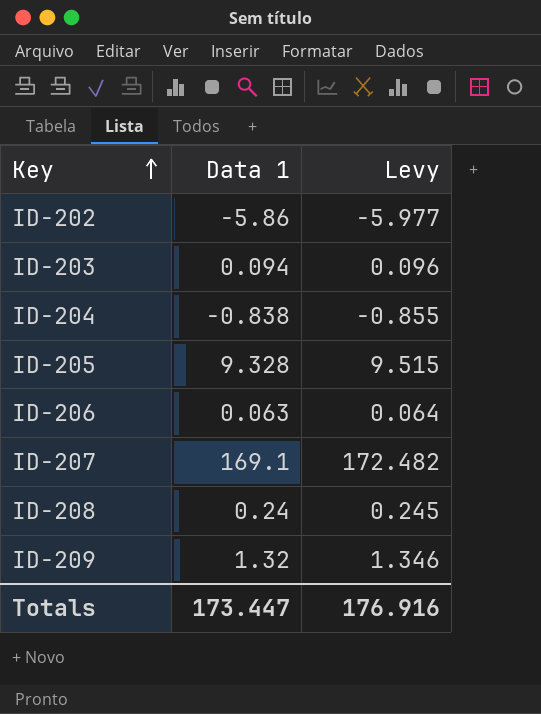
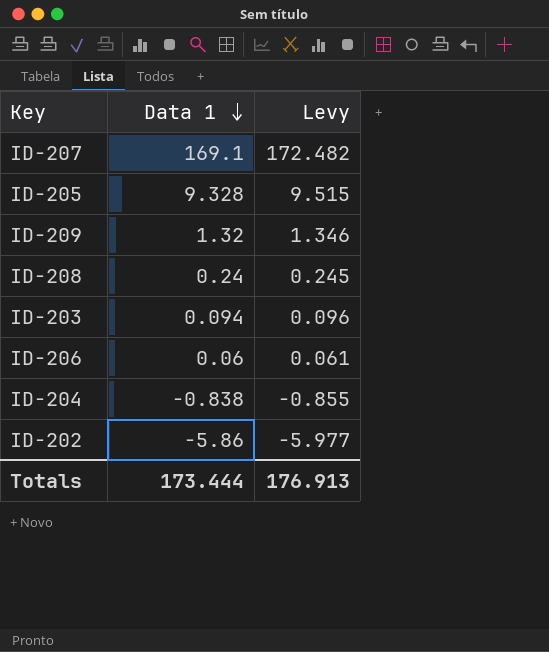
row order: Key ascending -> Data 1 descending
ID-206 | Data 1: 0.063 -> 0.06
ID-206 | Levy: 0.064 -> 0.061
Totals | Data 1: 173.447 -> 173.444
Totals | Levy: 176.916 -> 176.913

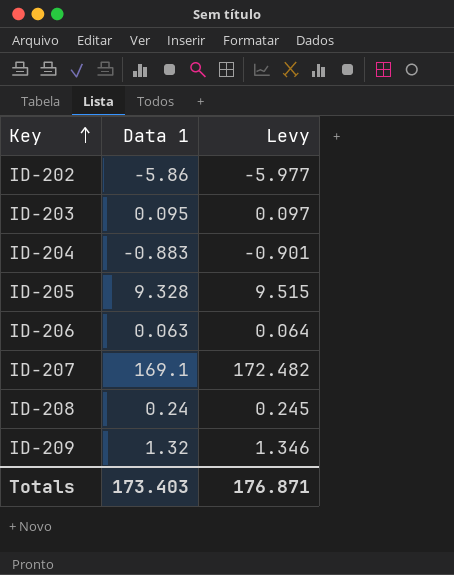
row order: Data 1 descending -> Key ascending
ID-203 | Data 1: 0.094 -> 0.095
ID-203 | Levy: 0.096 -> 0.097
ID-204 | Data 1: -0.838 -> -0.883
ID-204 | Levy: -0.855 -> -0.901
ID-206 | Data 1: 0.06 -> 0.063
ID-206 | Levy: 0.061 -> 0.064
Totals | Data 1: 173.444 -> 173.403
Totals | Levy: 176.913 -> 176.871

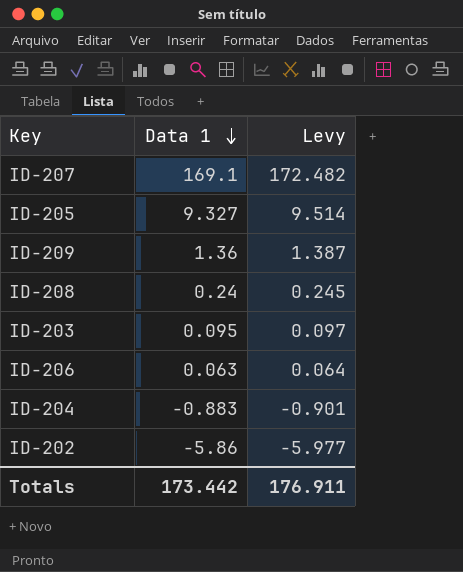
row order: Key ascending -> Data 1 descending
ID-205 | Data 1: 9.328 -> 9.327
ID-205 | Levy: 9.515 -> 9.514
ID-209 | Data 1: 1.32 -> 1.36
ID-209 | Levy: 1.346 -> 1.387
Totals | Data 1: 173.403 -> 173.442
Totals | Levy: 176.871 -> 176.911

